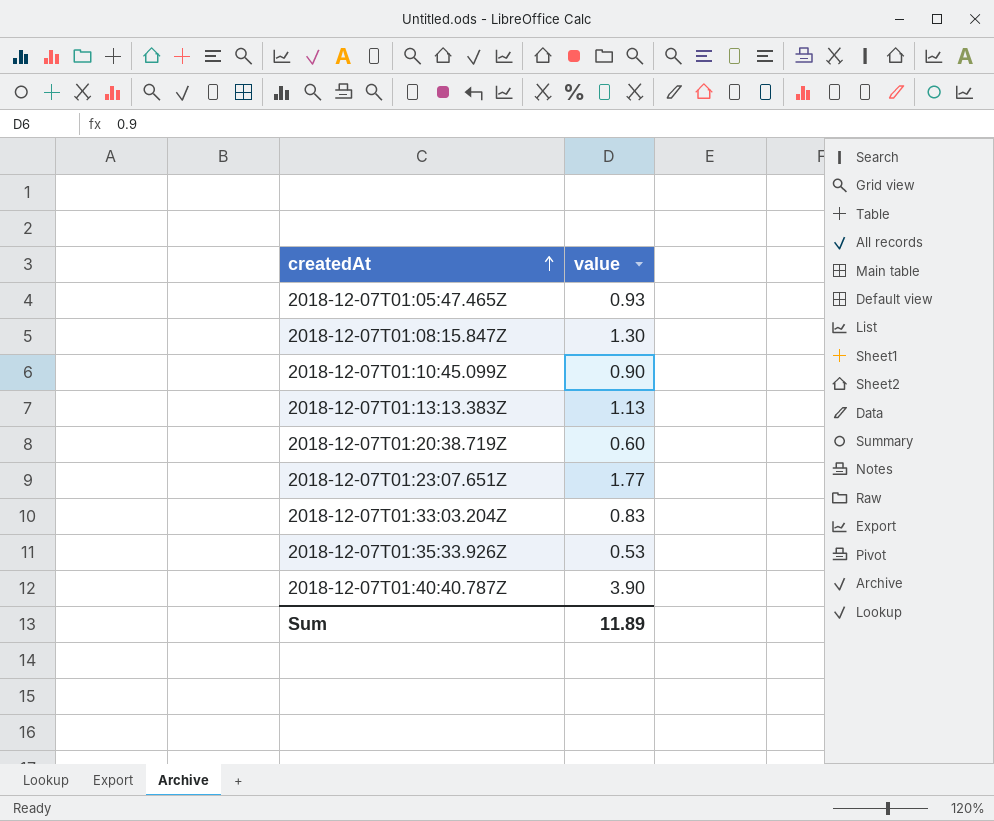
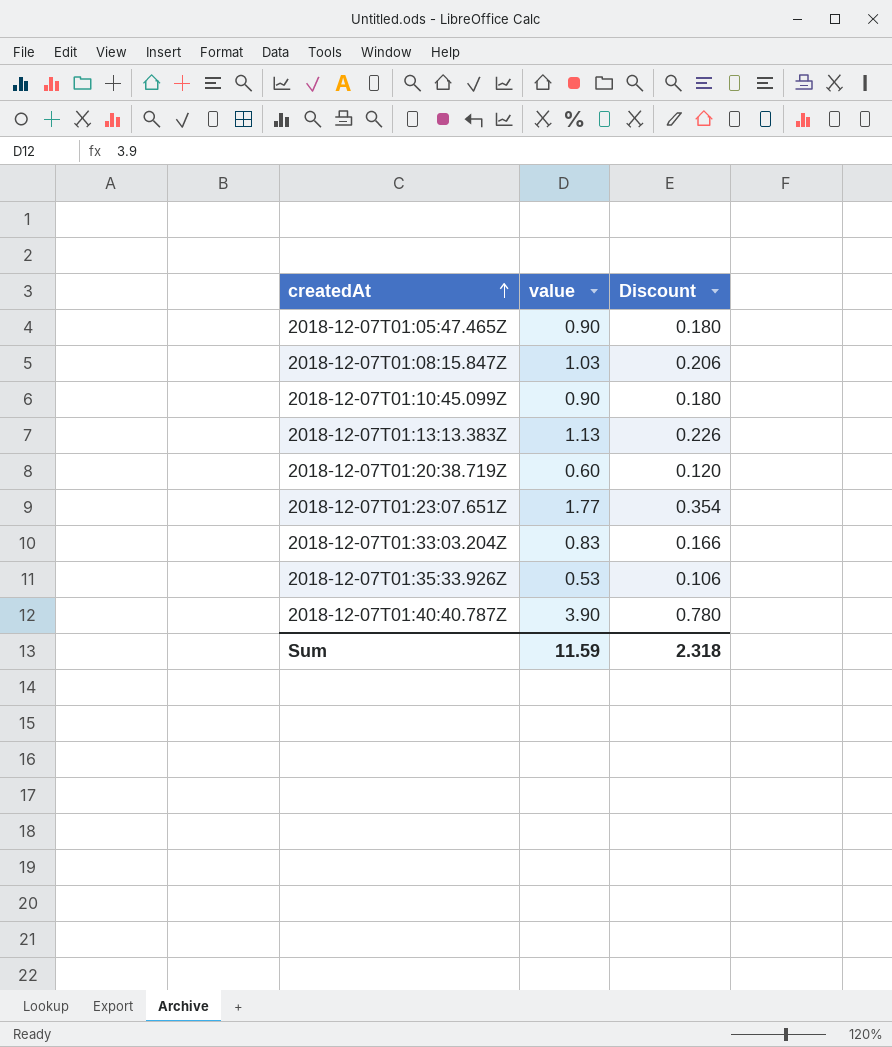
column Discount | formula: none -> [value] * 0.2
2018-12-07T01:05:47.465Z | value: 0.93 -> 0.90
2018-12-07T01:08:15.847Z | value: 1.30 -> 1.03
Sum | value: 11.89 -> 11.59

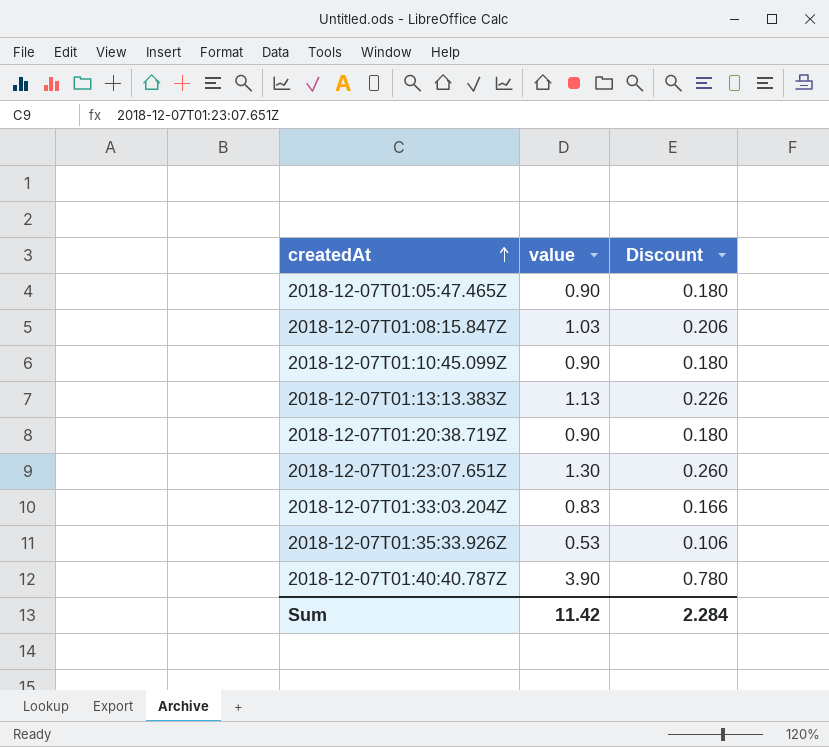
2018-12-07T01:20:38.719Z | value: 0.60 -> 0.90
2018-12-07T01:20:38.719Z | Discount: 0.120 -> 0.180
2018-12-07T01:23:07.651Z | value: 1.77 -> 1.30
2018-12-07T01:23:07.651Z | Discount: 0.354 -> 0.260
Sum | value: 11.59 -> 11.42
Sum | Discount: 2.318 -> 2.284

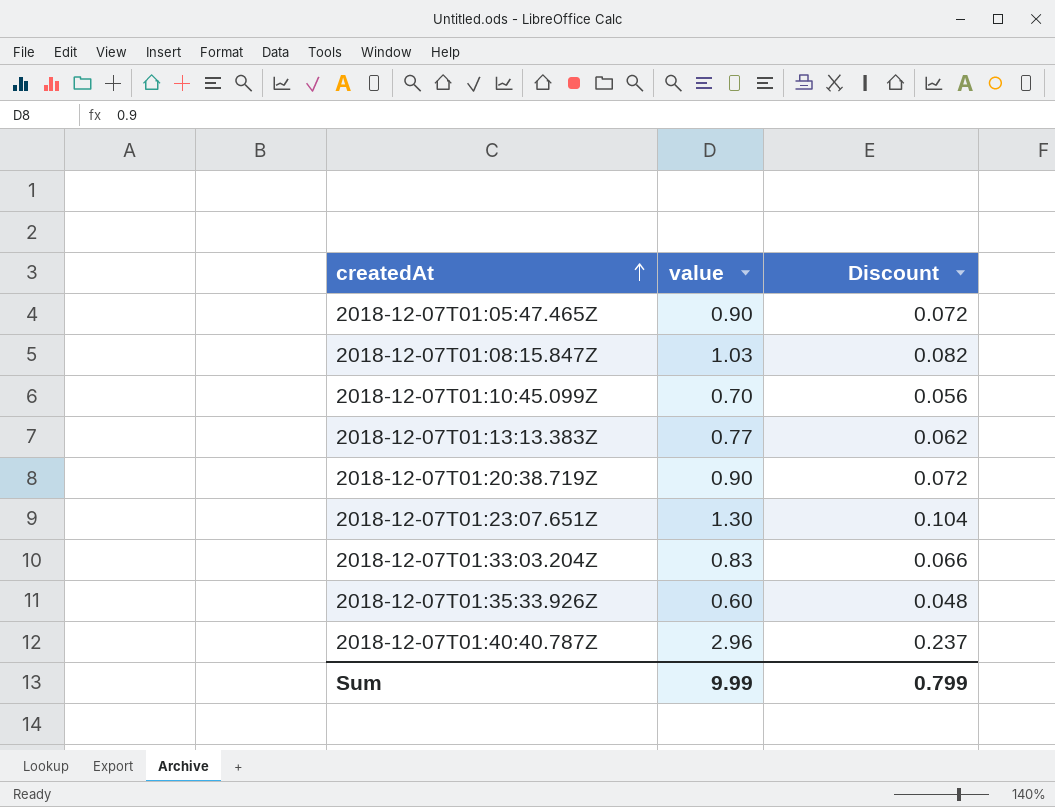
column Discount | formula: [value] * 0.2 -> [value] * 0.08
2018-12-07T01:10:45.099Z | value: 0.90 -> 0.70
2018-12-07T01:13:13.383Z | value: 1.13 -> 0.77
2018-12-07T01:35:33.926Z | value: 0.53 -> 0.60
2018-12-07T01:40:40.787Z | value: 3.90 -> 2.96
Sum | value: 11.42 -> 9.99
Sum | Discount: 2.284 -> 0.799

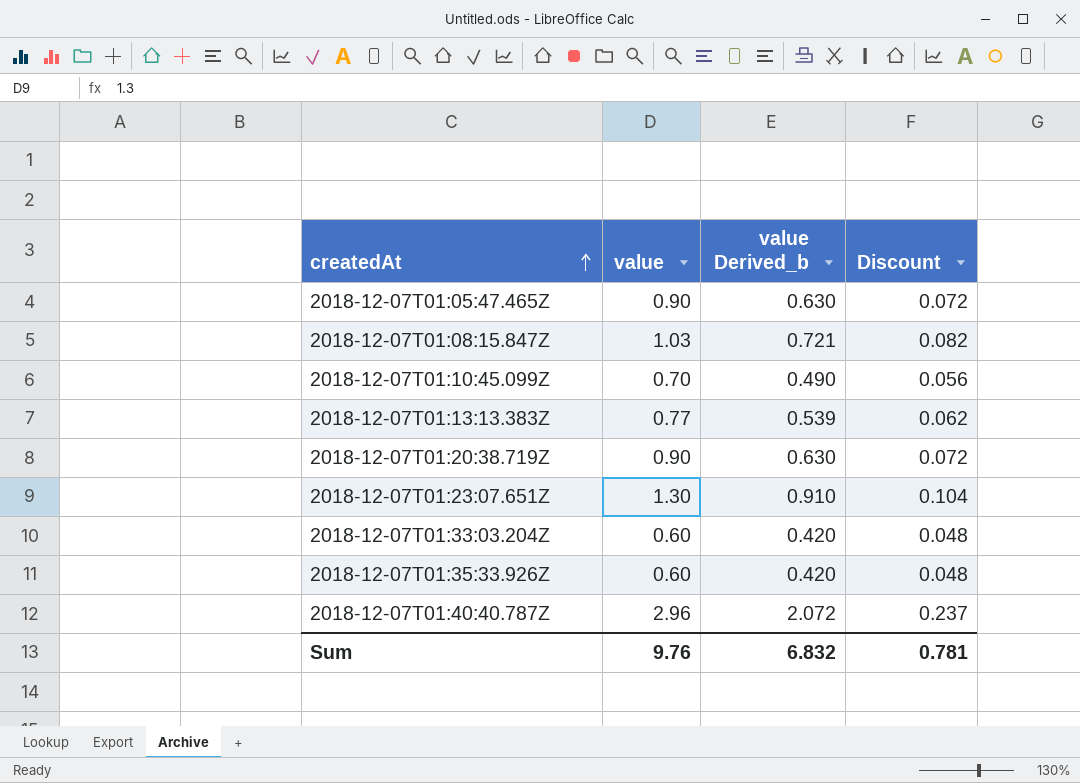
column value Derived_b | formula: none -> [value] * 0.7
2018-12-07T01:33:03.204Z | value: 0.83 -> 0.60
2018-12-07T01:33:03.204Z | Discount: 0.066 -> 0.048
Sum | value: 9.99 -> 9.76
Sum | Discount: 0.799 -> 0.781

